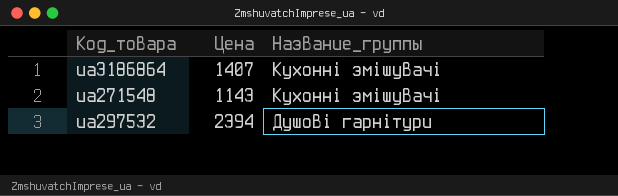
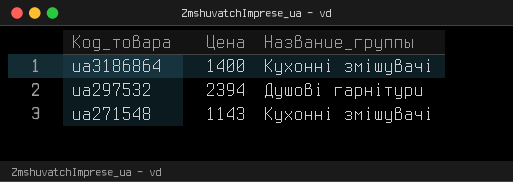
row order: Название_группы descending -> Код_товара descending
ua3186864 | Цена: 1407 -> 1400

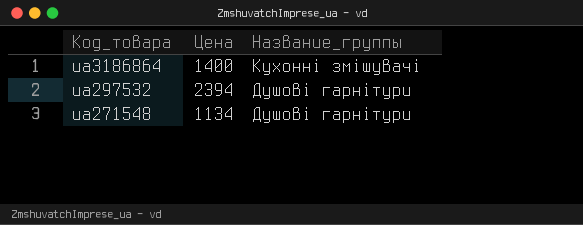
ua271548 | Цена: 1143 -> 1134
ua271548 | Название_группы: Кухонні змішувачі -> Душові гарнітури

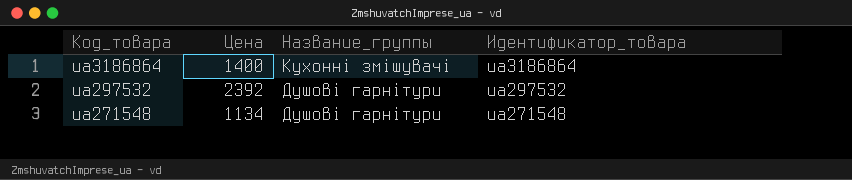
column Идентификатор_товара | position: none -> 4
ua297532 | Цена: 2394 -> 2392

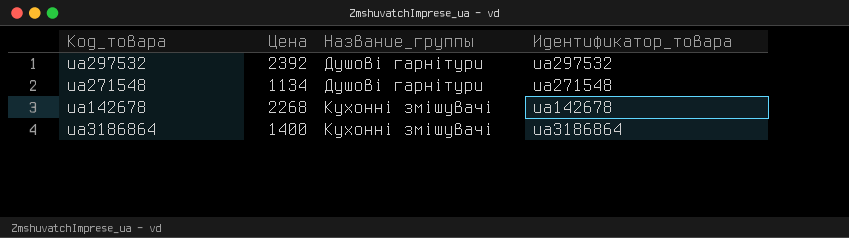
row order: Код_товара descending -> Название_группы ascending
row ua142678: none -> 2268 | Кухонні змішувачі | ua142678

